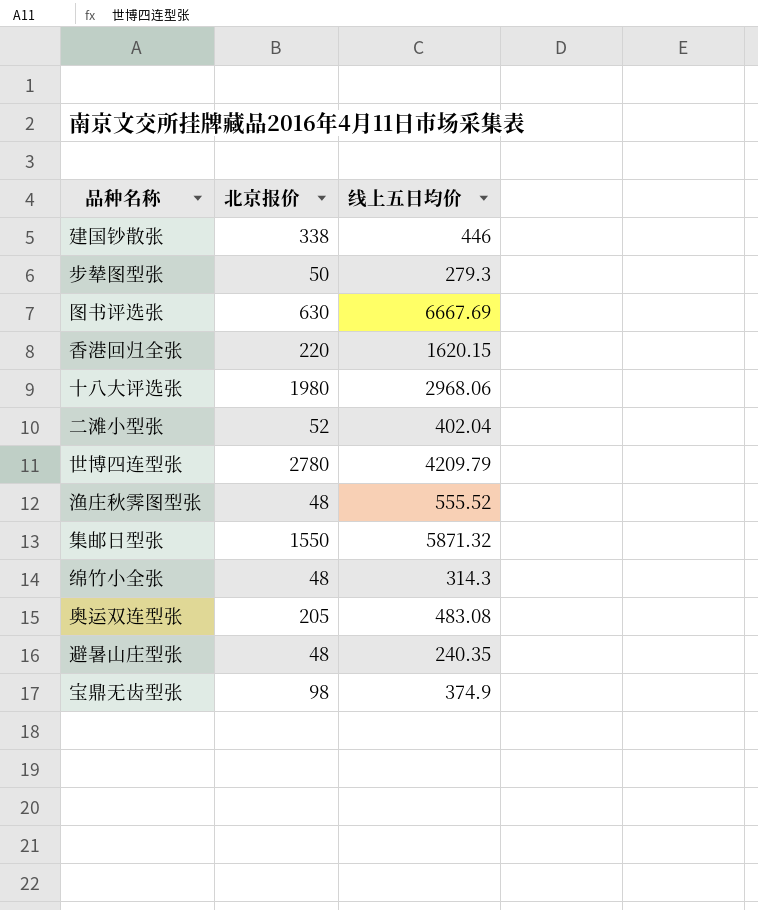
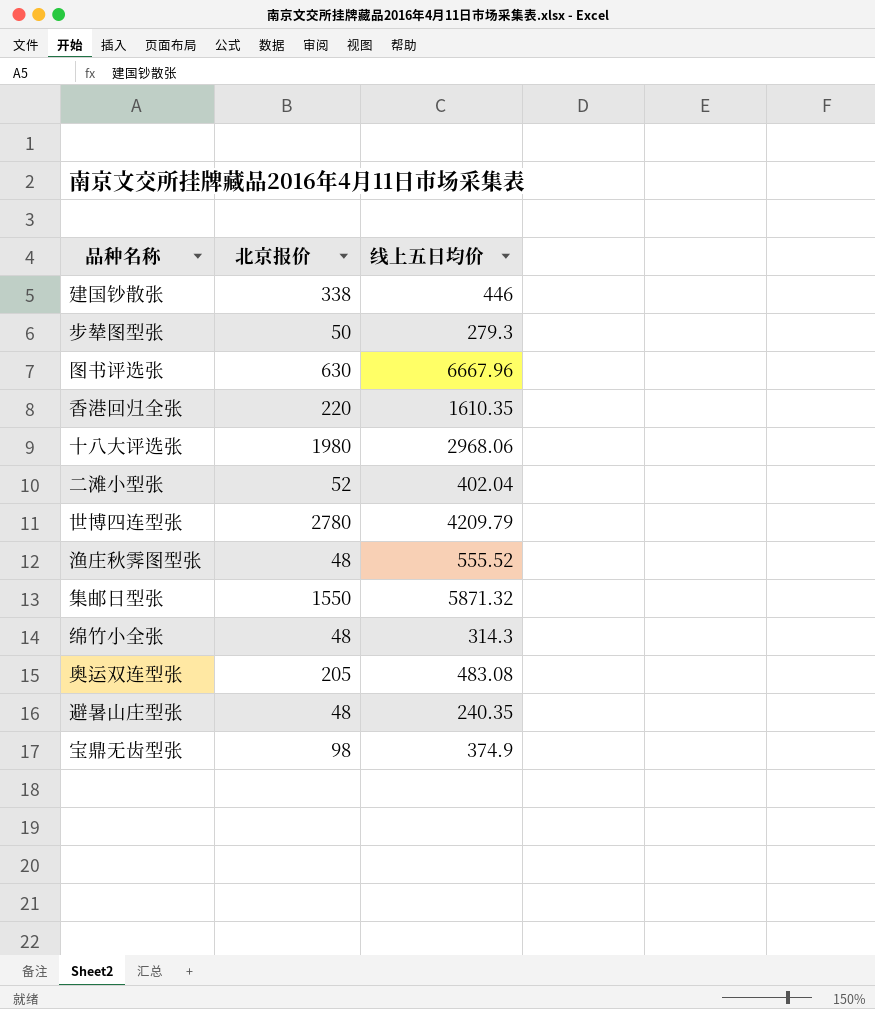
图书评选张 | 线上五日均价: 6667.69 -> 6667.96
香港回归全张 | 线上五日均价: 1620.15 -> 1610.35

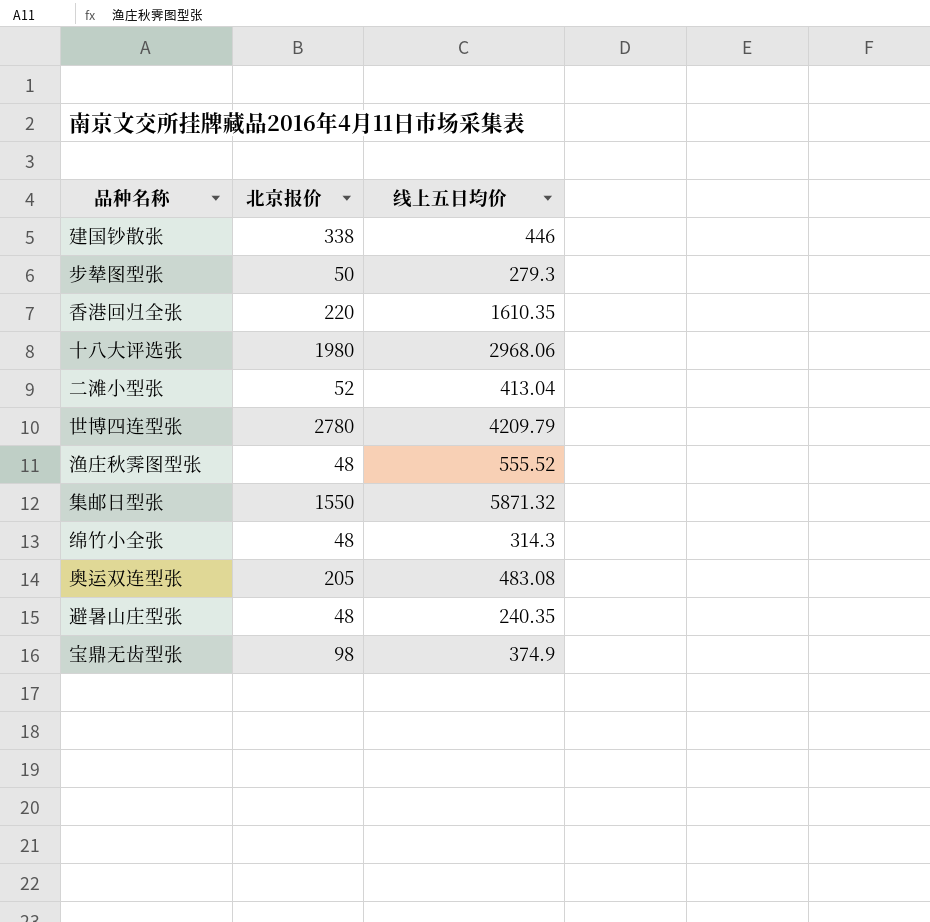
row 图书评选张: 630 | 6667.96 -> none
二滩小型张 | 线上五日均价: 402.04 -> 413.04

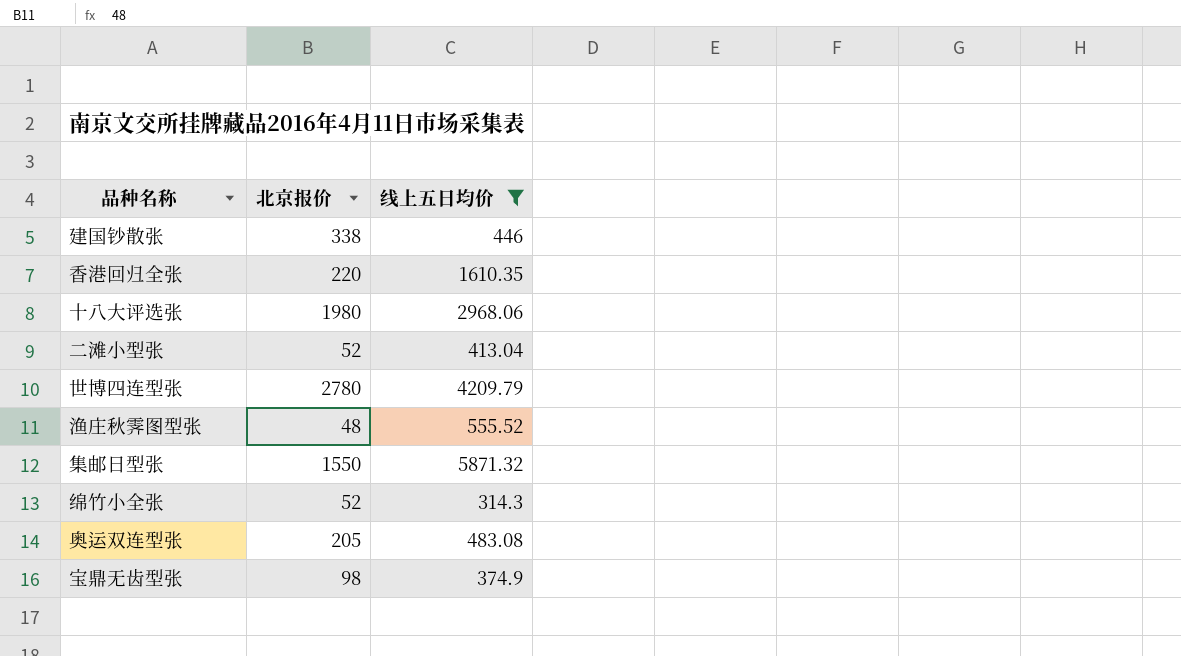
filter: none -> 线上五日均价 >= 314.3
绵竹小全张 | 北京报价: 48 -> 52

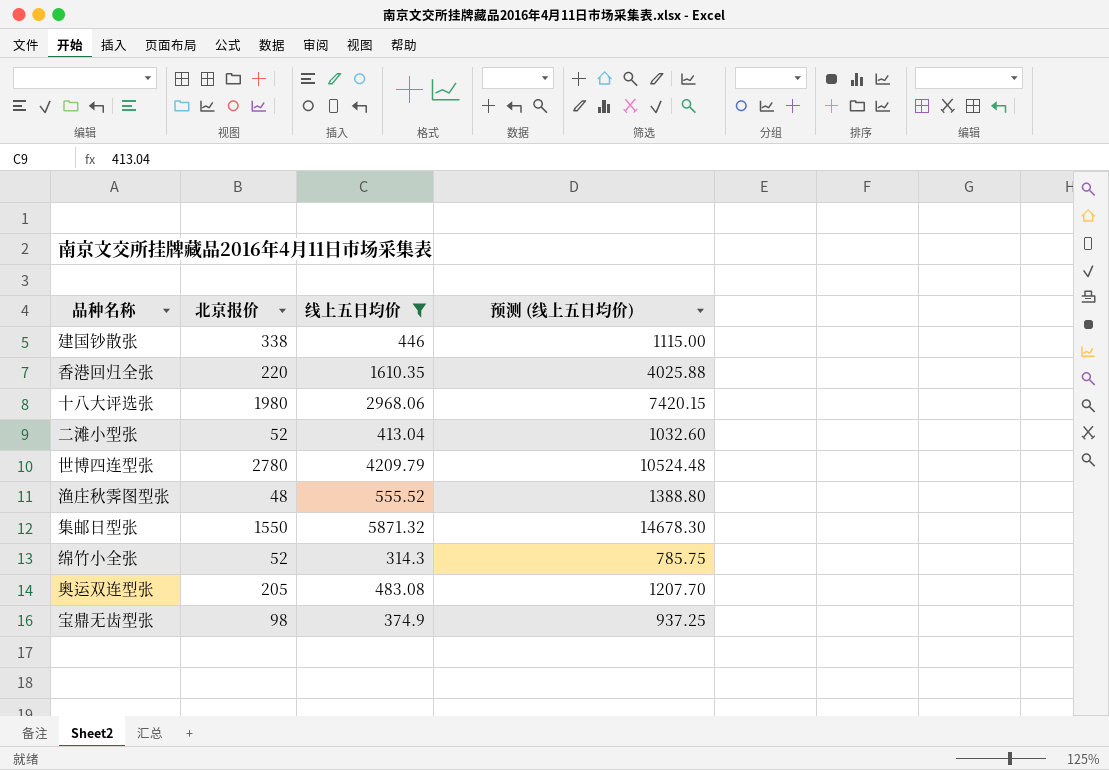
column 预测 (线上五日均价) | formula: none -> [线上五日均价] * 2.5

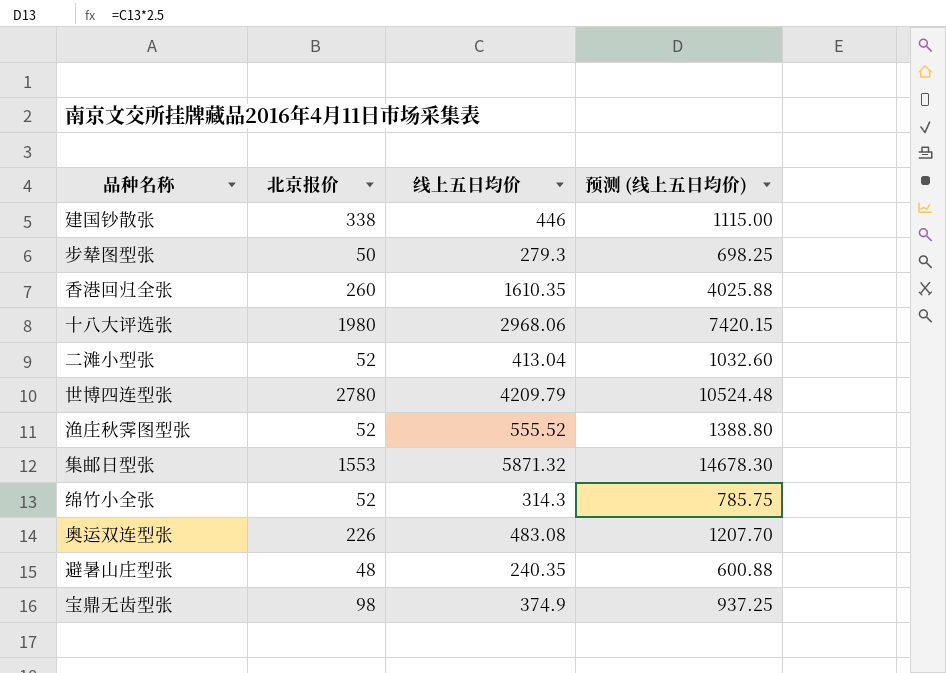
filter: 线上五日均价 >= 314.3 -> none
香港回归全张 | 北京报价: 220 -> 260
渔庄秋霁图型张 | 北京报价: 48 -> 52
集邮日型张 | 北京报价: 1550 -> 1553
奥运双连型张 | 北京报价: 205 -> 226

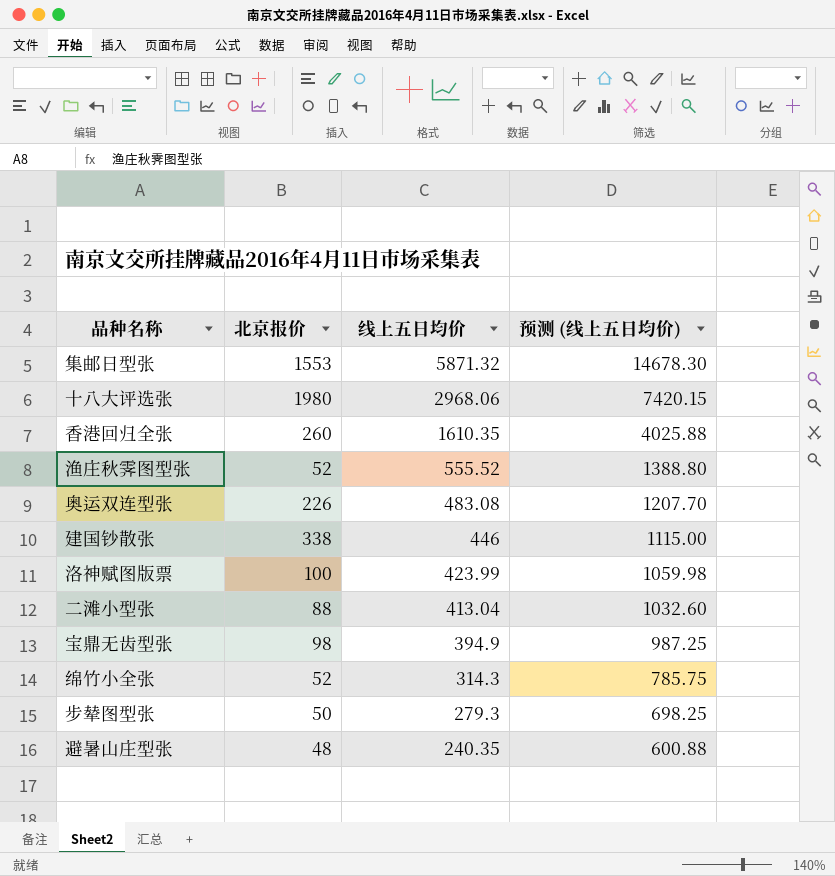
row order: none -> 线上五日均价 descending
row 世博四连型张: 2780 | 4209.79 | 10524.48 -> none
row 洛神赋图版票: none -> 100 | 423.99 | 1059.98
二滩小型张 | 北京报价: 52 -> 88
宝鼎无齿型张 | 线上五日均价: 374.9 -> 394.9
宝鼎无齿型张 | 预测 (线上五日均价): 937.25 -> 987.25

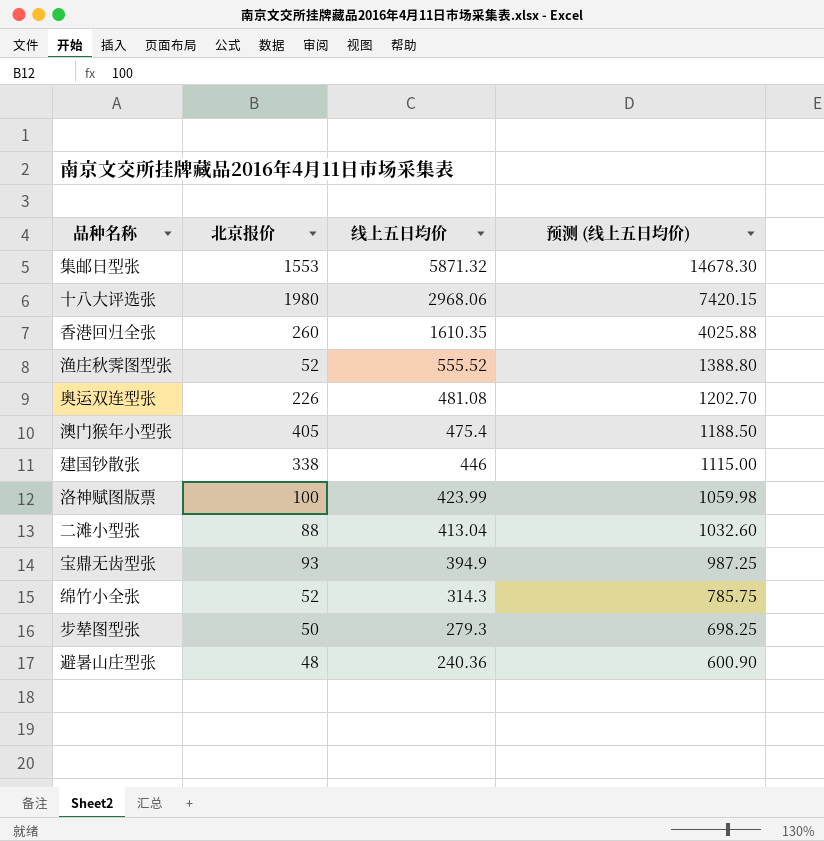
奥运双连型张 | 线上五日均价: 483.08 -> 481.08
奥运双连型张 | 预测 (线上五日均价): 1207.70 -> 1202.70
row 澳门猴年小型张: none -> 405 | 475.4 | 1188.50
宝鼎无齿型张 | 北京报价: 98 -> 93
避暑山庄型张 | 线上五日均价: 240.35 -> 240.36
避暑山庄型张 | 预测 (线上五日均价): 600.88 -> 600.90

